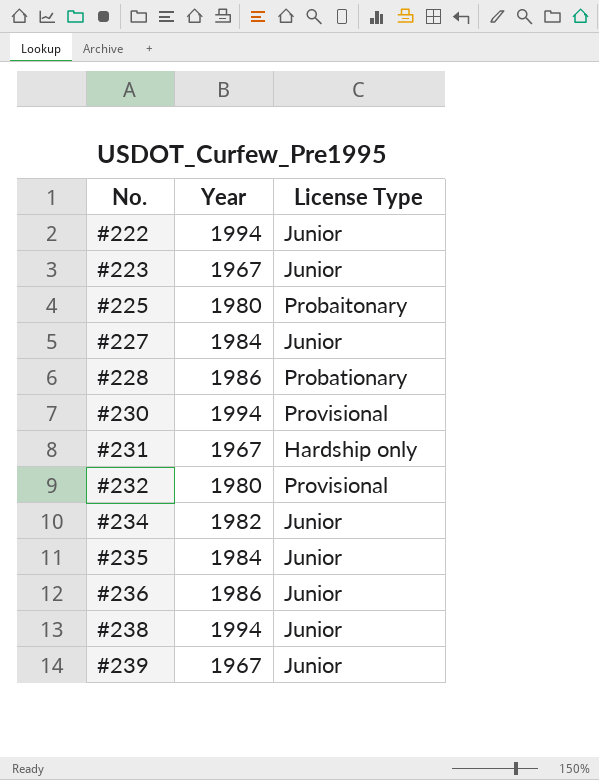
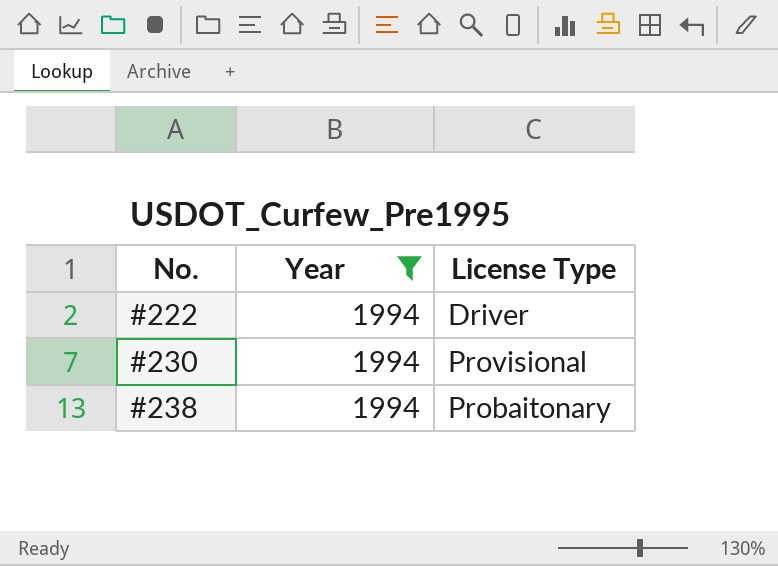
filter: none -> Year = 1994
#222 | License Type: Junior -> Driver
#238 | License Type: Junior -> Probaitonary

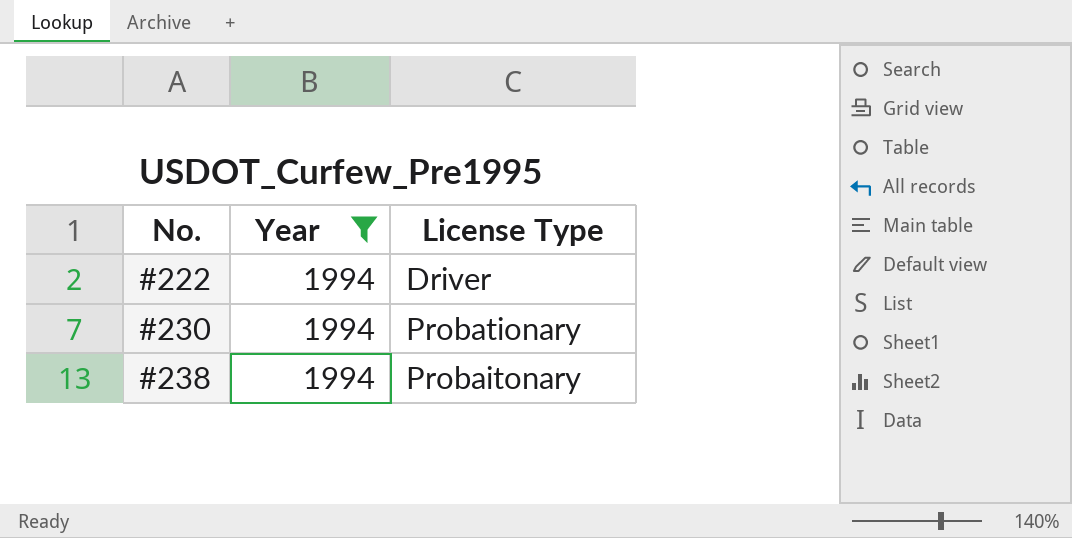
#230 | License Type: Provisional -> Probationary

